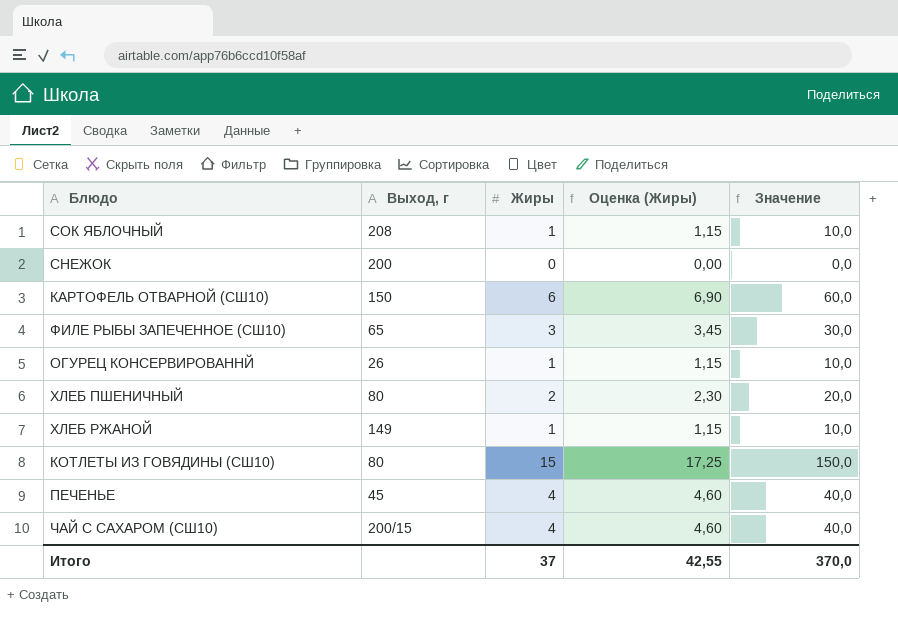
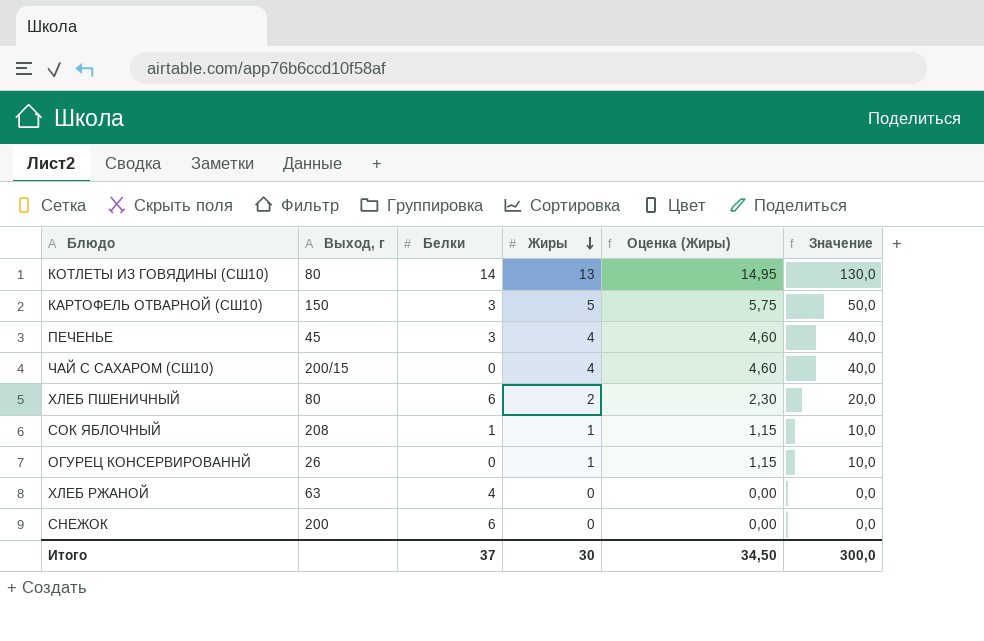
row order: none -> Жиры descending
column Белки | position: none -> 3
row ФИЛЕ РЫБЫ ЗАПЕЧЕННОЕ (СШ10): 65 | 3 | 3,45 | 30,0 -> none
КОТЛЕТЫ ИЗ ГОВЯДИНЫ (СШ10) | Жиры: 15 -> 13
КОТЛЕТЫ ИЗ ГОВЯДИНЫ (СШ10) | Оценка (Жиры): 17,25 -> 14,95
КОТЛЕТЫ ИЗ ГОВЯДИНЫ (СШ10) | Значение: 150,0 -> 130,0
КАРТОФЕЛЬ ОТВАРНОЙ (СШ10) | Жиры: 6 -> 5
КАРТОФЕЛЬ ОТВАРНОЙ (СШ10) | Оценка (Жиры): 6,90 -> 5,75
КАРТОФЕЛЬ ОТВАРНОЙ (СШ10) | Значение: 60,0 -> 50,0
ХЛЕБ РЖАНОЙ | Выход, г: 149 -> 63
ХЛЕБ РЖАНОЙ | Жиры: 1 -> 0
ХЛЕБ РЖАНОЙ | Оценка (Жиры): 1,15 -> 0,00
ХЛЕБ РЖАНОЙ | Значение: 10,0 -> 0,0
Итого | Жиры: 37 -> 30
Итого | Оценка (Жиры): 42,55 -> 34,50
Итого | Значение: 370,0 -> 300,0

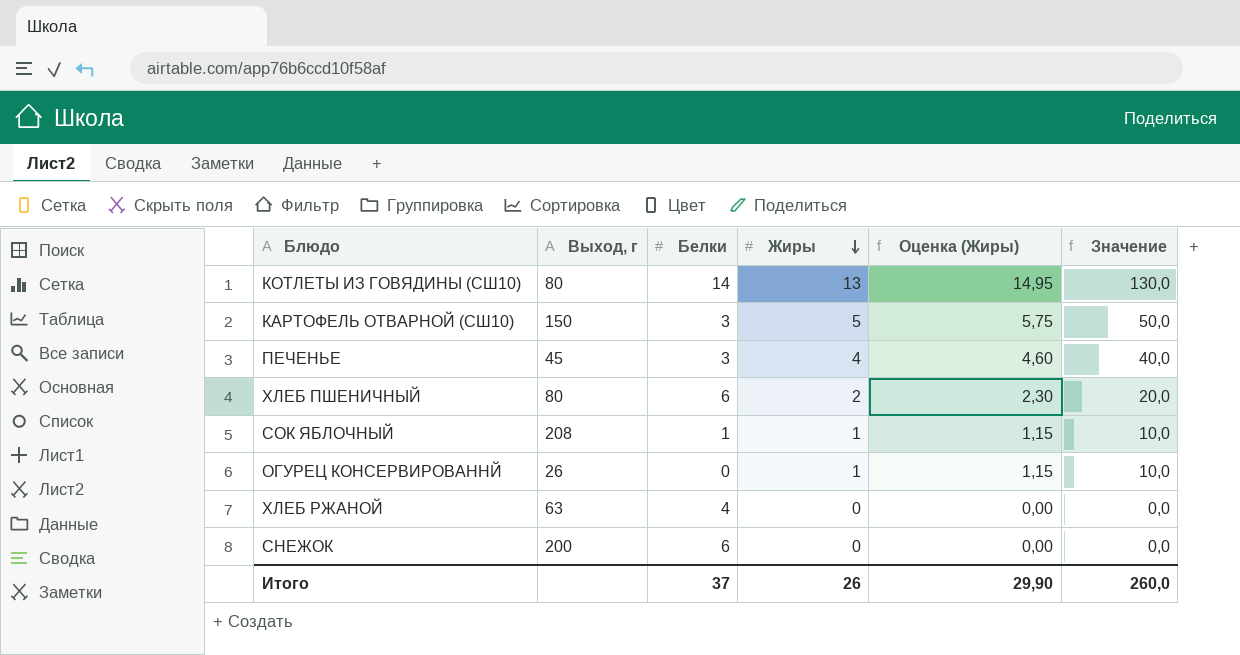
row ЧАЙ С САХАРОМ (СШ10): 200/15 | 0 | 4 | 4,60 | 40,0 -> none
Итого | Жиры: 30 -> 26
Итого | Оценка (Жиры): 34,50 -> 29,90
Итого | Значение: 300,0 -> 260,0

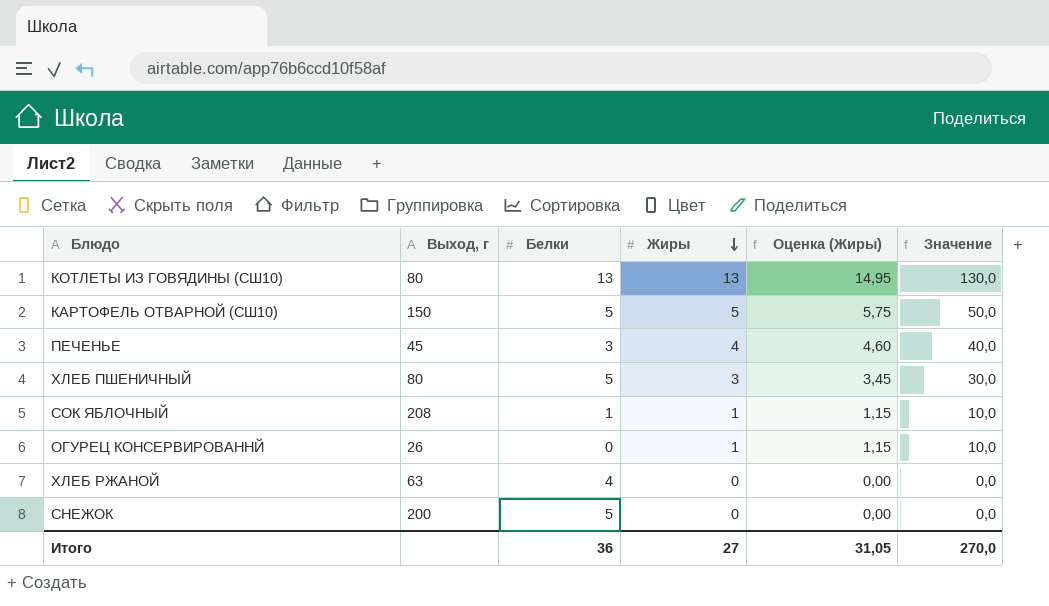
КОТЛЕТЫ ИЗ ГОВЯДИНЫ (СШ10) | Белки: 14 -> 13
КАРТОФЕЛЬ ОТВАРНОЙ (СШ10) | Белки: 3 -> 5
ХЛЕБ ПШЕНИЧНЫЙ | Белки: 6 -> 5
ХЛЕБ ПШЕНИЧНЫЙ | Жиры: 2 -> 3
ХЛЕБ ПШЕНИЧНЫЙ | Оценка (Жиры): 2,30 -> 3,45
ХЛЕБ ПШЕНИЧНЫЙ | Значение: 20,0 -> 30,0
СНЕЖОК | Белки: 6 -> 5
Итого | Белки: 37 -> 36
Итого | Жиры: 26 -> 27
Итого | Оценка (Жиры): 29,90 -> 31,05
Итого | Значение: 260,0 -> 270,0

